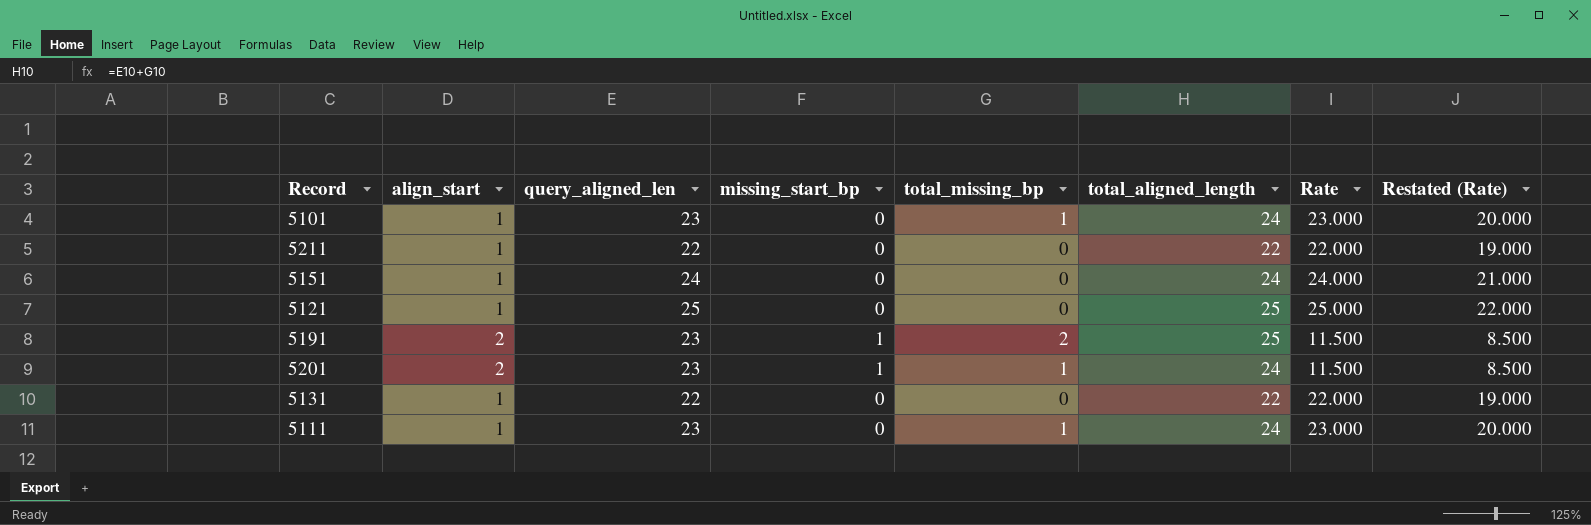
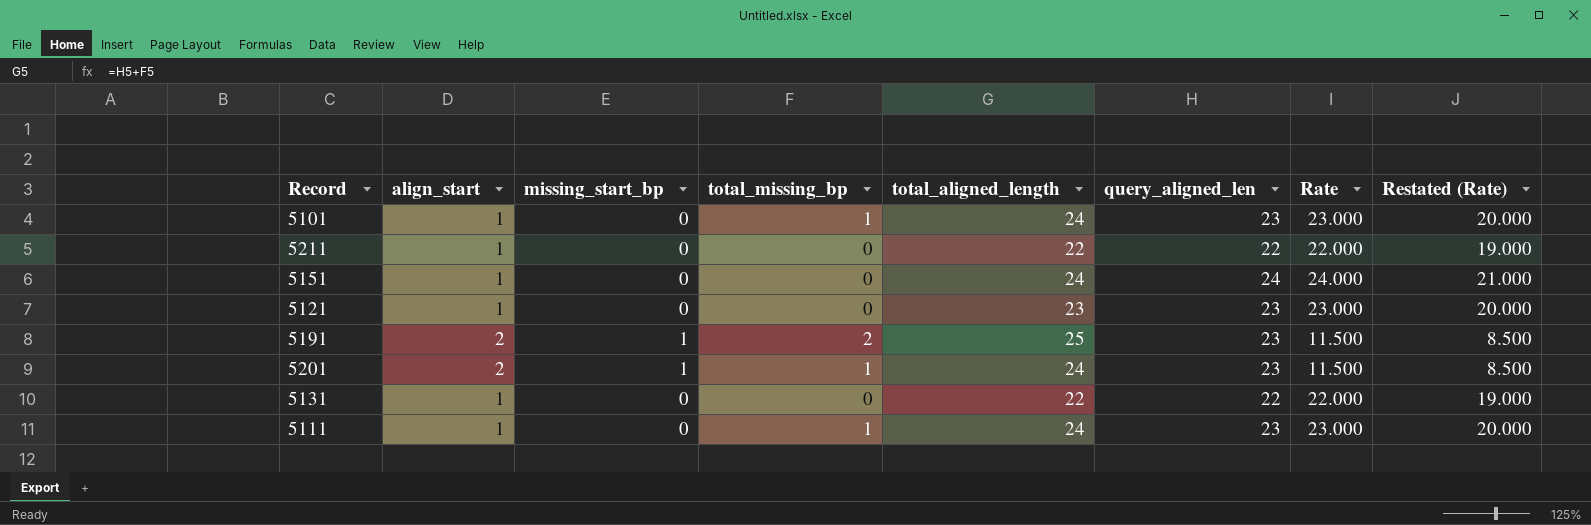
column query_aligned_len | position: 3 -> 6
5121 | total_aligned_length: 25 -> 23
5121 | query_aligned_len: 25 -> 23
5121 | Rate: 25.000 -> 23.000
5121 | Restated (Rate): 22.000 -> 20.000

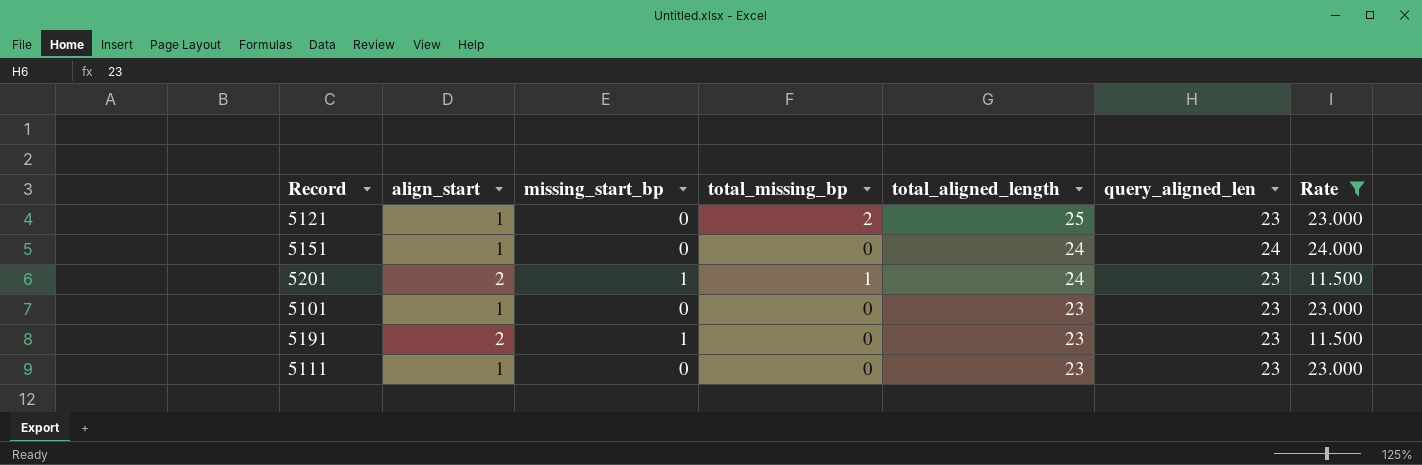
filter: none -> Rate != 22.000
row order: none -> total_aligned_length descending
column Restated (Rate) | formula: [Rate] - 3 -> none
5121 | total_missing_bp: 0 -> 2
5121 | total_aligned_length: 23 -> 25
5101 | total_missing_bp: 1 -> 0
5101 | total_aligned_length: 24 -> 23
5191 | total_missing_bp: 2 -> 0
5191 | total_aligned_length: 25 -> 23
5111 | total_missing_bp: 1 -> 0
5111 | total_aligned_length: 24 -> 23

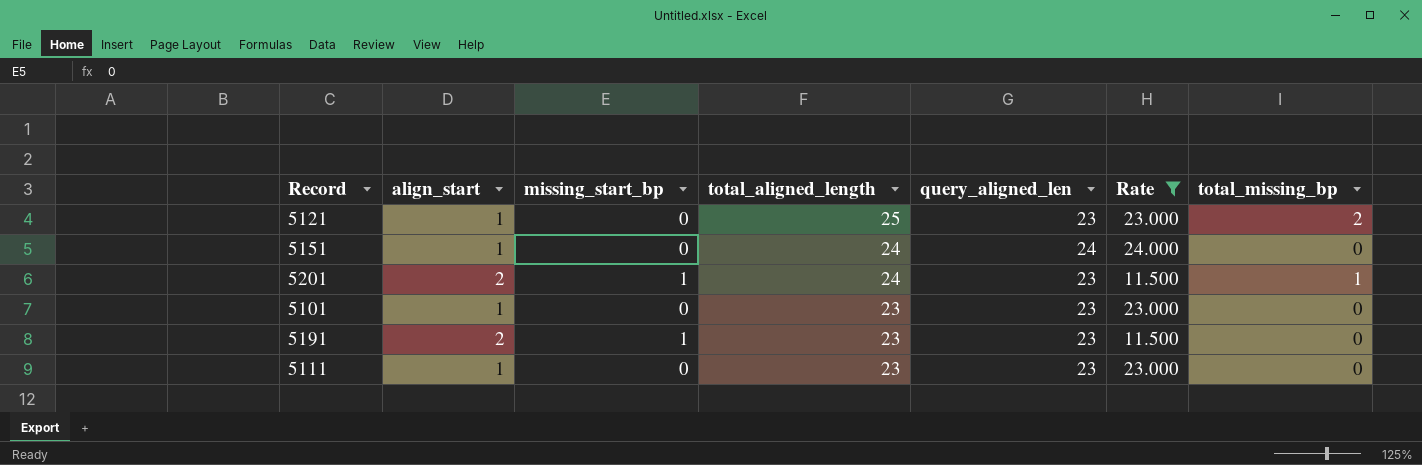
column total_missing_bp | position: 4 -> 7

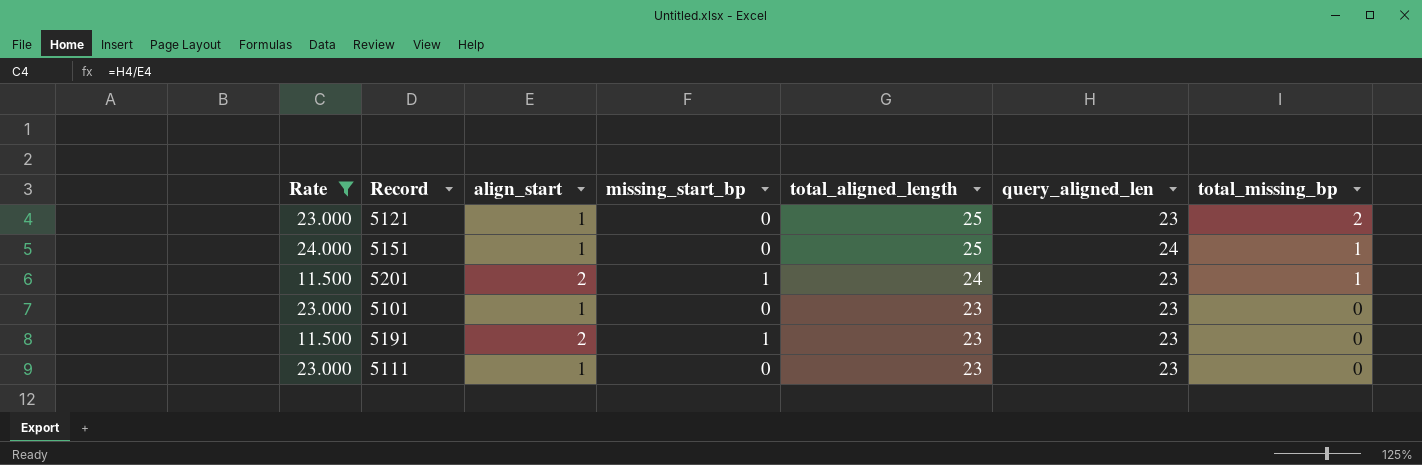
column Rate | position: 6 -> 1
5151 | total_aligned_length: 24 -> 25
5151 | total_missing_bp: 0 -> 1

